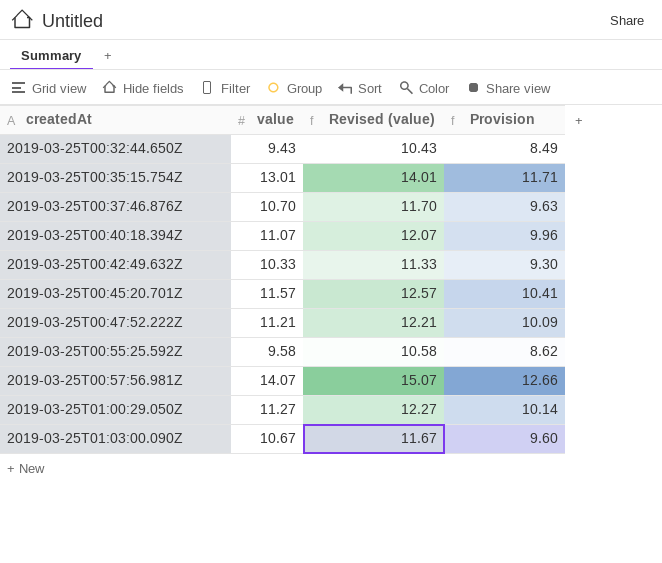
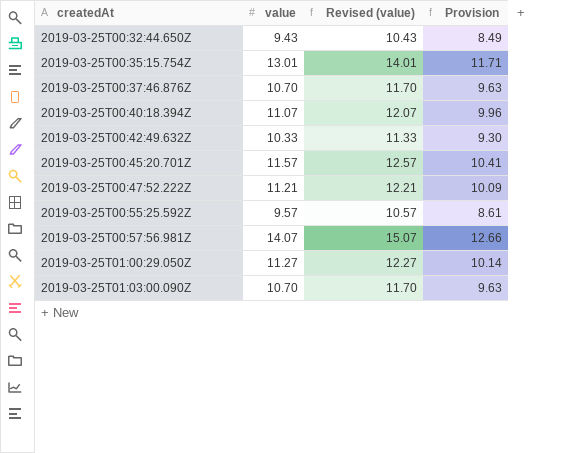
2019-03-25T00:55:25.592Z | value: 9.58 -> 9.57
2019-03-25T00:55:25.592Z | Revised (value): 10.58 -> 10.57
2019-03-25T00:55:25.592Z | Provision: 8.62 -> 8.61
2019-03-25T01:03:00.090Z | value: 10.67 -> 10.70
2019-03-25T01:03:00.090Z | Revised (value): 11.67 -> 11.70
2019-03-25T01:03:00.090Z | Provision: 9.60 -> 9.63

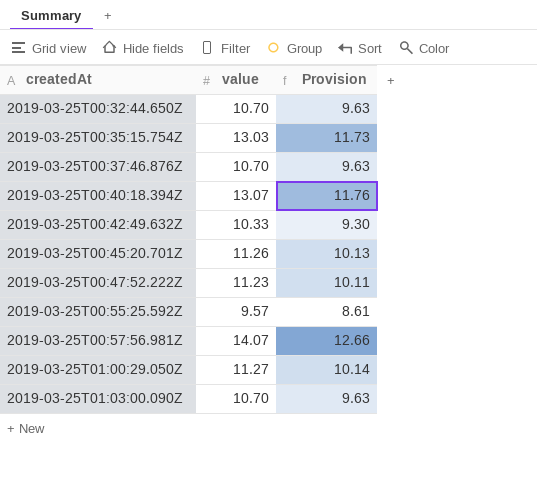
column Revised (value) | formula: [value] + 1 -> none
2019-03-25T00:32:44.650Z | value: 9.43 -> 10.70
2019-03-25T00:32:44.650Z | Provision: 8.49 -> 9.63
2019-03-25T00:35:15.754Z | value: 13.01 -> 13.03
2019-03-25T00:35:15.754Z | Provision: 11.71 -> 11.73
2019-03-25T00:40:18.394Z | value: 11.07 -> 13.07
2019-03-25T00:40:18.394Z | Provision: 9.96 -> 11.76
2019-03-25T00:45:20.701Z | value: 11.57 -> 11.26
2019-03-25T00:45:20.701Z | Provision: 10.41 -> 10.13
2019-03-25T00:47:52.222Z | value: 11.21 -> 11.23
2019-03-25T00:47:52.222Z | Provision: 10.09 -> 10.11

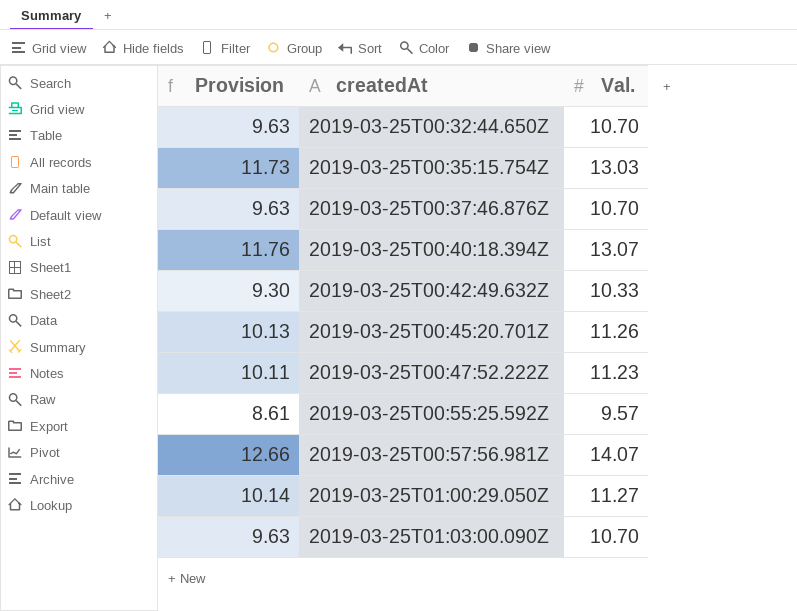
column Provision | position: 3 -> 1
column name: value -> Val.

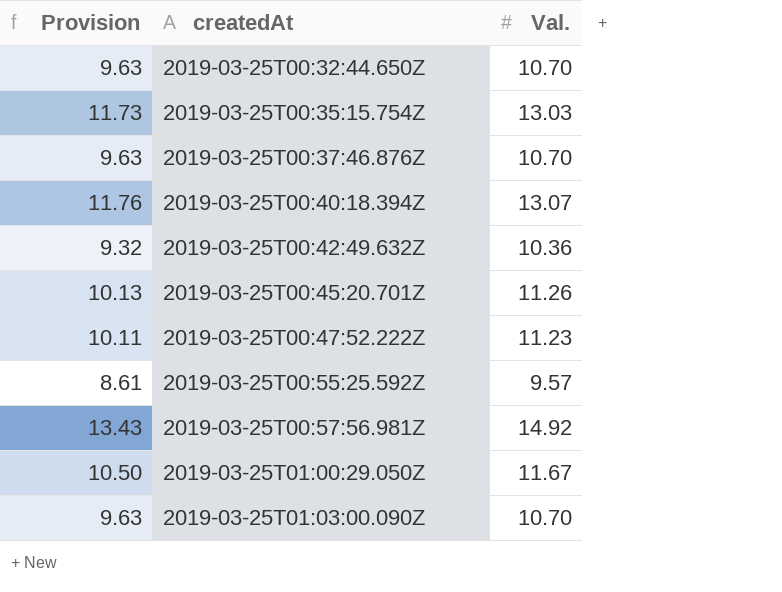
2019-03-25T00:42:49.632Z | Provision: 9.30 -> 9.32
2019-03-25T00:42:49.632Z | Val.: 10.33 -> 10.36
2019-03-25T00:57:56.981Z | Provision: 12.66 -> 13.43
2019-03-25T00:57:56.981Z | Val.: 14.07 -> 14.92
2019-03-25T01:00:29.050Z | Provision: 10.14 -> 10.50
2019-03-25T01:00:29.050Z | Val.: 11.27 -> 11.67

